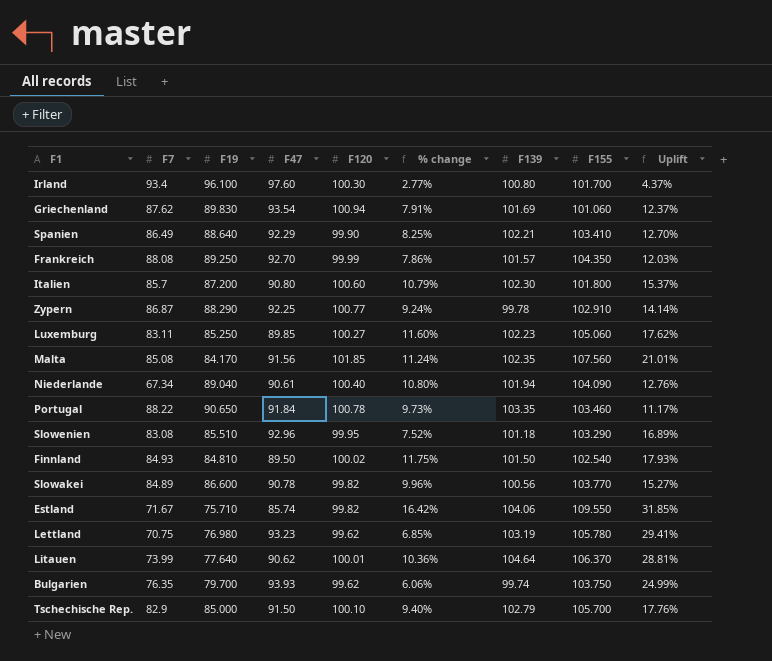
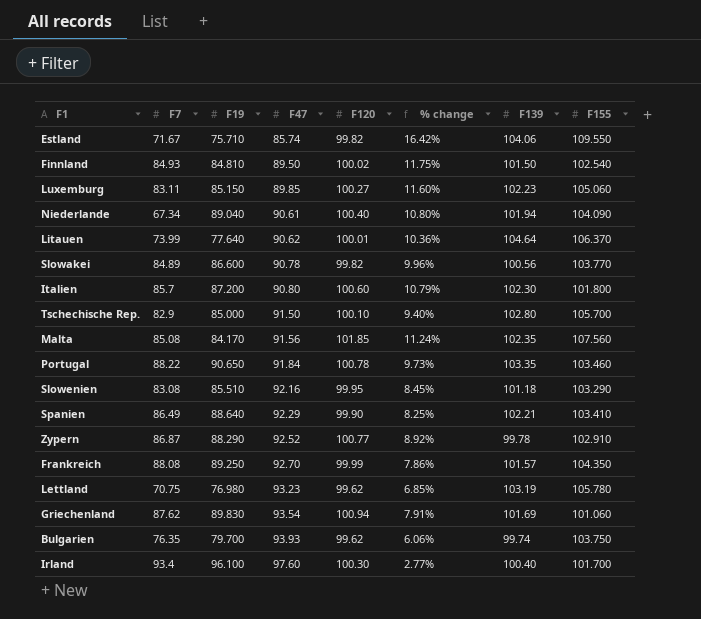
row order: none -> F47 ascending
column Uplift | formula: ([F120] - [F19]) / [F19] -> none
Luxemburg | F19: 85.250 -> 85.150
Tschechische Rep. | F139: 102.79 -> 102.80
Slowenien | F47: 92.96 -> 92.16
Slowenien | % change: 7.52% -> 8.45%
Zypern | F47: 92.25 -> 92.52
Zypern | % change: 9.24% -> 8.92%
Irland | F139: 100.80 -> 100.40

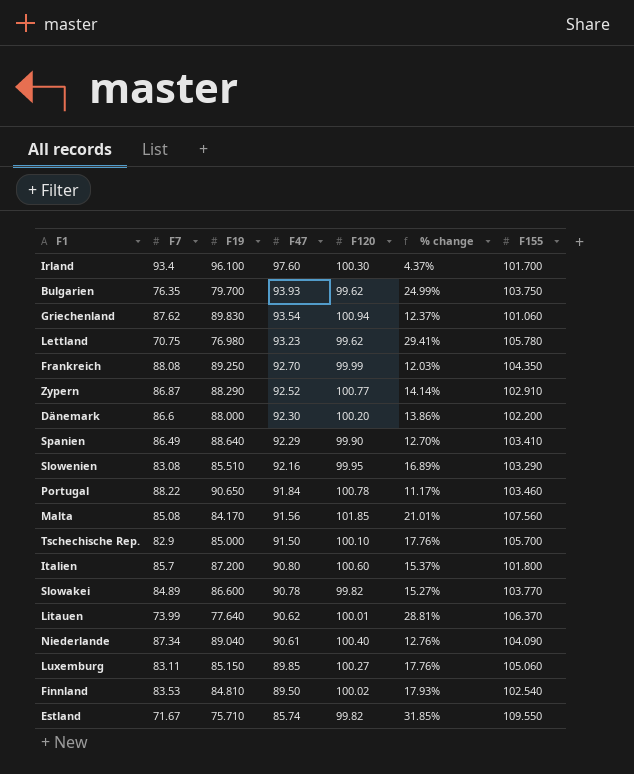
row order: F47 ascending -> F47 descending
column F139 | position: 7 -> none
column % change | formula: ([F120] - [F47]) / [F47] -> ([F120] - [F19]) / [F19]
row Dänemark: none -> 86.6 | 88.000 | 92.30 | 100.20 | 13.86% | 102.200
Niederlande | F7: 67.34 -> 87.34
Finnland | F7: 84.93 -> 83.53

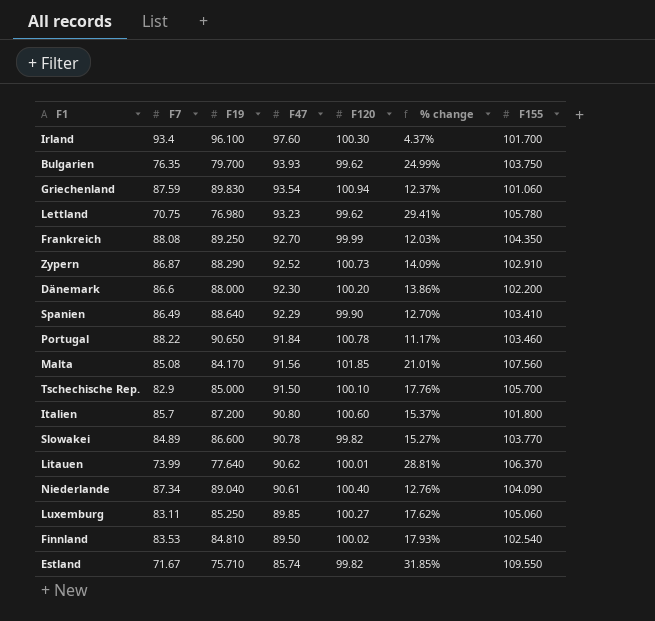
row Slowenien: 83.08 | 85.510 | 92.16 | 99.95 | 16.89% | 103.290 -> none
Griechenland | F7: 87.62 -> 87.59
Zypern | F120: 100.77 -> 100.73
Zypern | % change: 14.14% -> 14.09%
Luxemburg | F19: 85.150 -> 85.250
Luxemburg | % change: 17.76% -> 17.62%

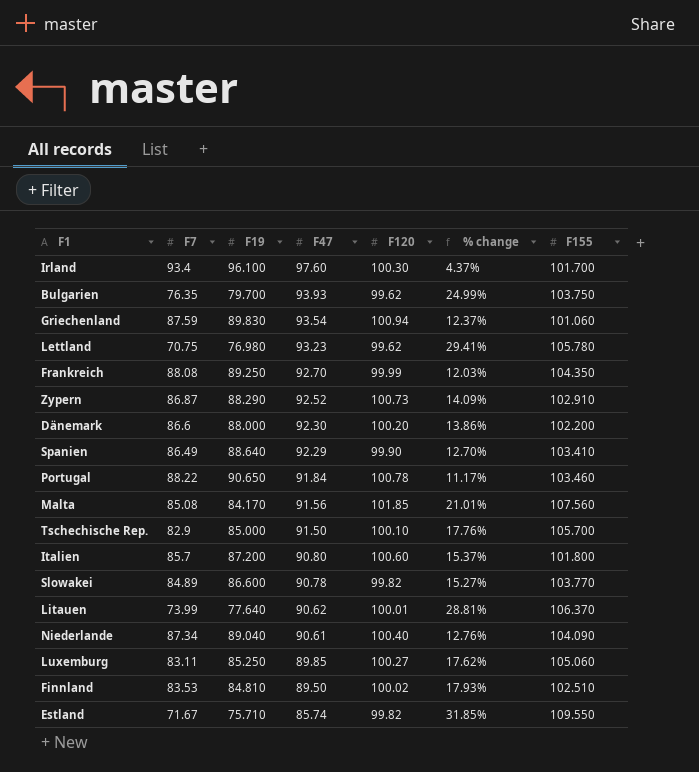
Finnland | F155: 102.540 -> 102.510

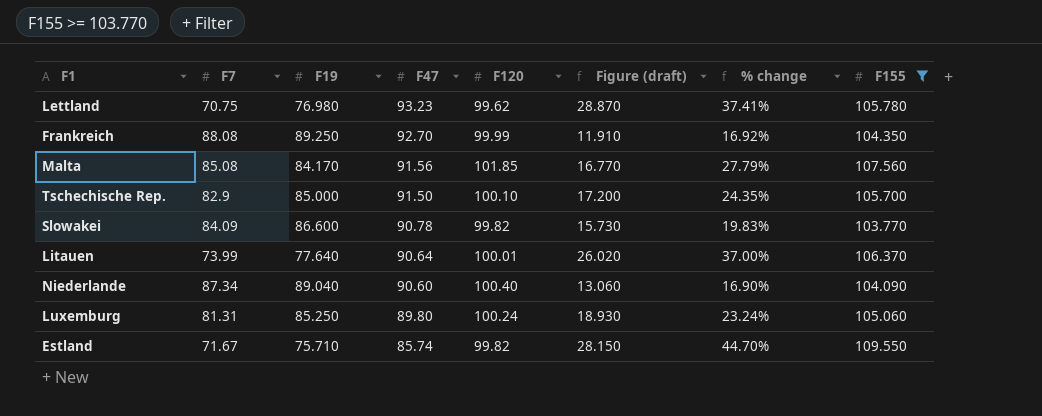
filter: none -> F155 >= 103.770
column Figure (draft) | formula: none -> [F120] - [F7]
column % change | formula: ([F120] - [F19]) / [F19] -> ([F155] - [F19]) / [F19]
Slowakei | F7: 84.89 -> 84.09
Litauen | F47: 90.62 -> 90.64
Niederlande | F47: 90.61 -> 90.60
Luxemburg | F7: 83.11 -> 81.31
Luxemburg | F47: 89.85 -> 89.80
Luxemburg | F120: 100.27 -> 100.24

